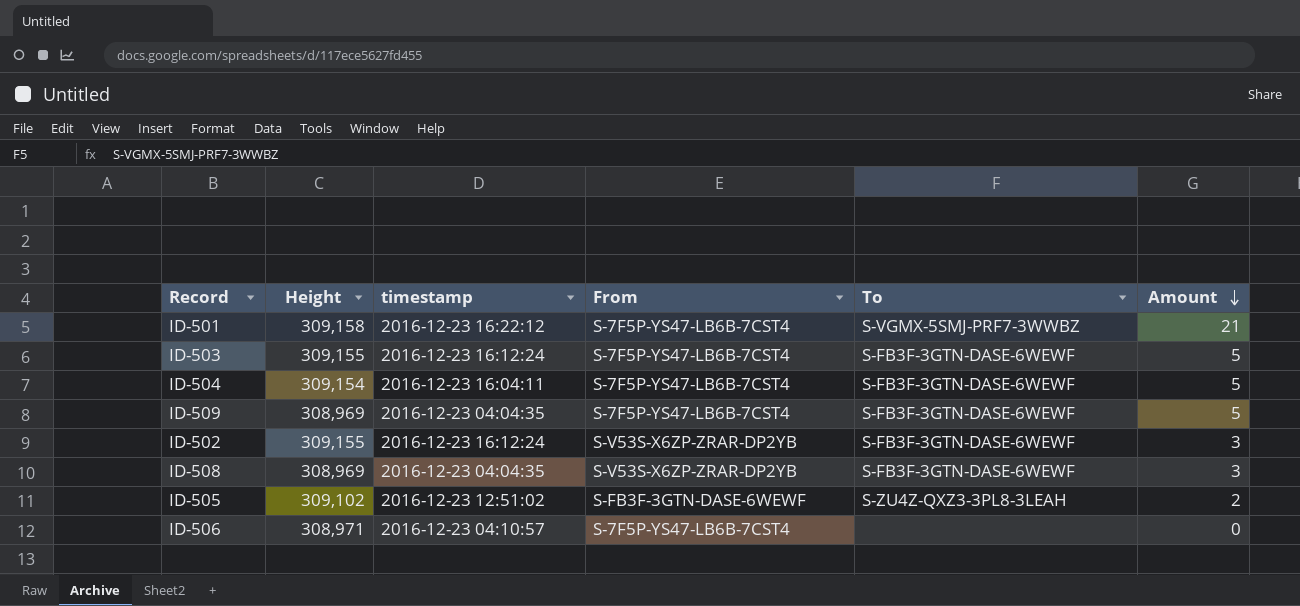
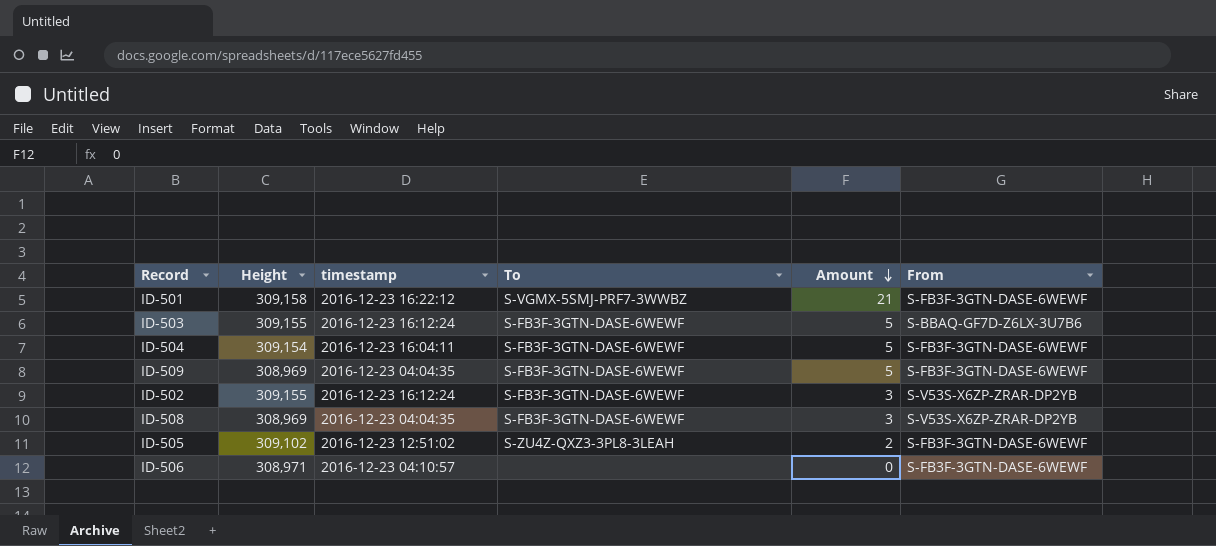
column From | position: 4 -> 6
ID-501 | From: S-7F5P-YS47-LB6B-7CST4 -> S-FB3F-3GTN-DASE-6WEWF
ID-503 | From: S-7F5P-YS47-LB6B-7CST4 -> S-BBAQ-GF7D-Z6LX-3U7B6
ID-504 | From: S-7F5P-YS47-LB6B-7CST4 -> S-FB3F-3GTN-DASE-6WEWF
ID-509 | From: S-7F5P-YS47-LB6B-7CST4 -> S-FB3F-3GTN-DASE-6WEWF
ID-506 | From: S-7F5P-YS47-LB6B-7CST4 -> S-FB3F-3GTN-DASE-6WEWF

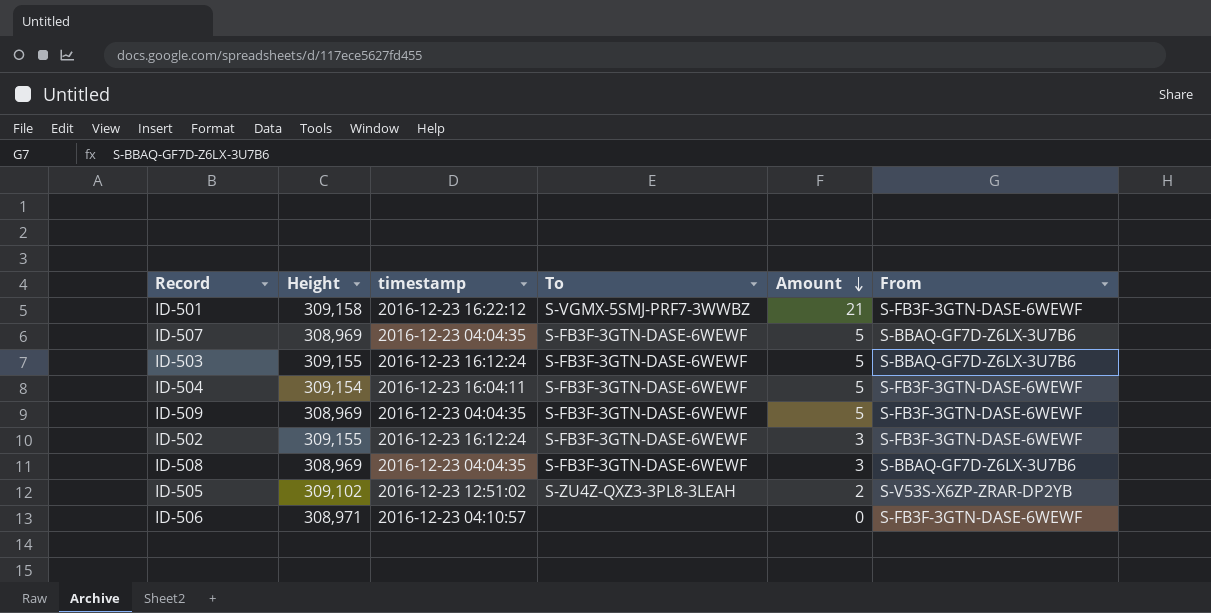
row ID-507: none -> 308,969 | 2016-12-23 04:04:35 | S-FB3F-3GTN-DASE-6WEWF | 5 | S-BBAQ-GF7D-Z6LX-3U7B6
ID-502 | From: S-V53S-X6ZP-ZRAR-DP2YB -> S-FB3F-3GTN-DASE-6WEWF
ID-508 | From: S-V53S-X6ZP-ZRAR-DP2YB -> S-BBAQ-GF7D-Z6LX-3U7B6
ID-505 | From: S-FB3F-3GTN-DASE-6WEWF -> S-V53S-X6ZP-ZRAR-DP2YB

